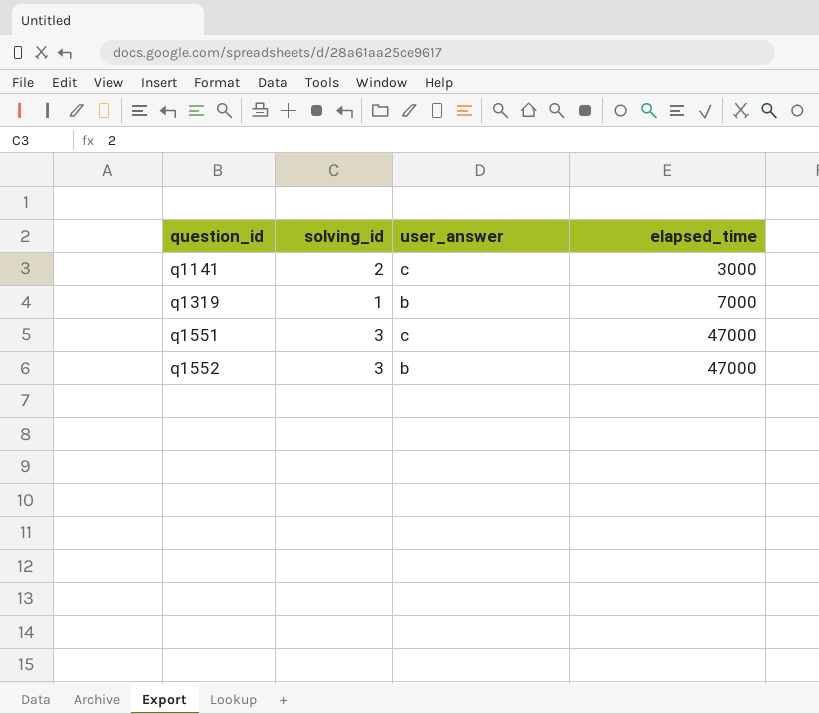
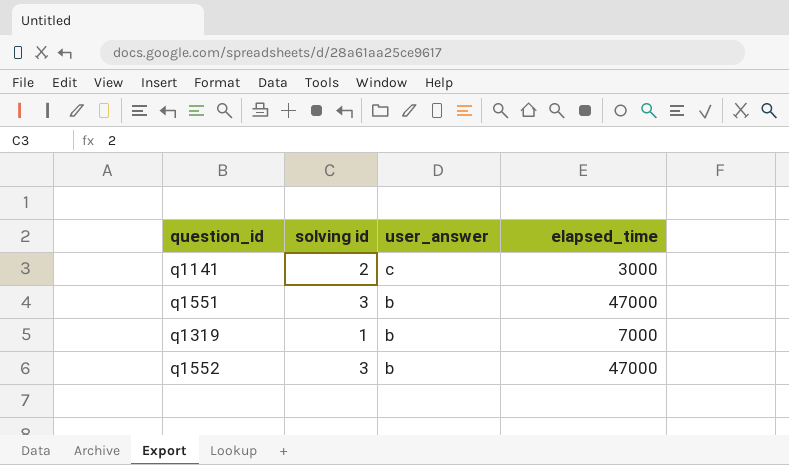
row order: question_id ascending -> user_answer descending
column name: solving_id -> solving id
q1551 | user_answer: c -> b

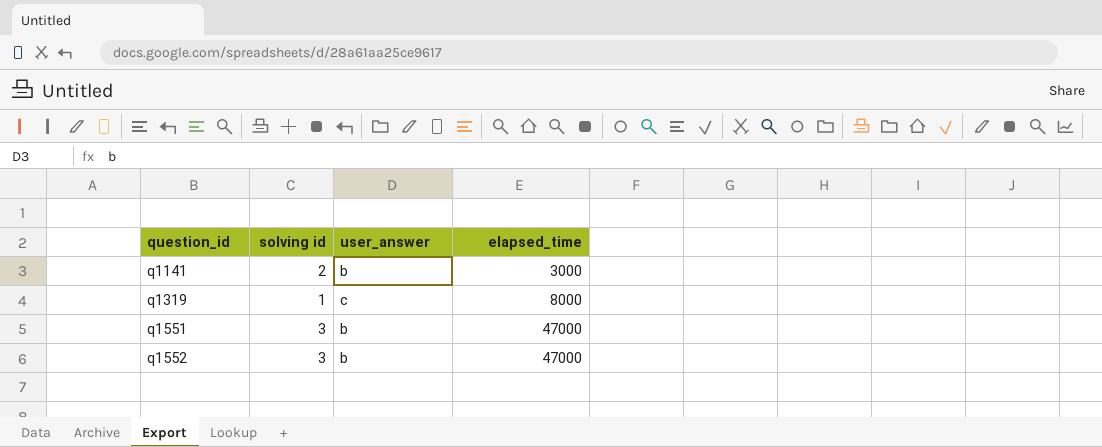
row order: user_answer descending -> question_id ascending
q1141 | user_answer: c -> b
q1319 | user_answer: b -> c
q1319 | elapsed_time: 7000 -> 8000

